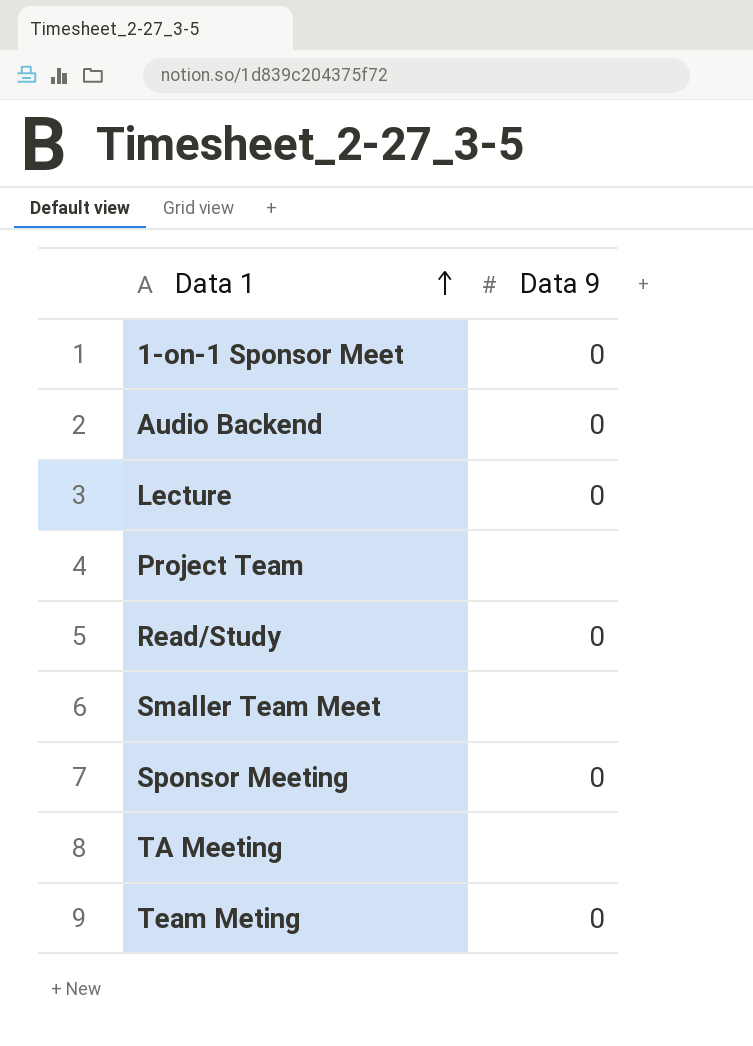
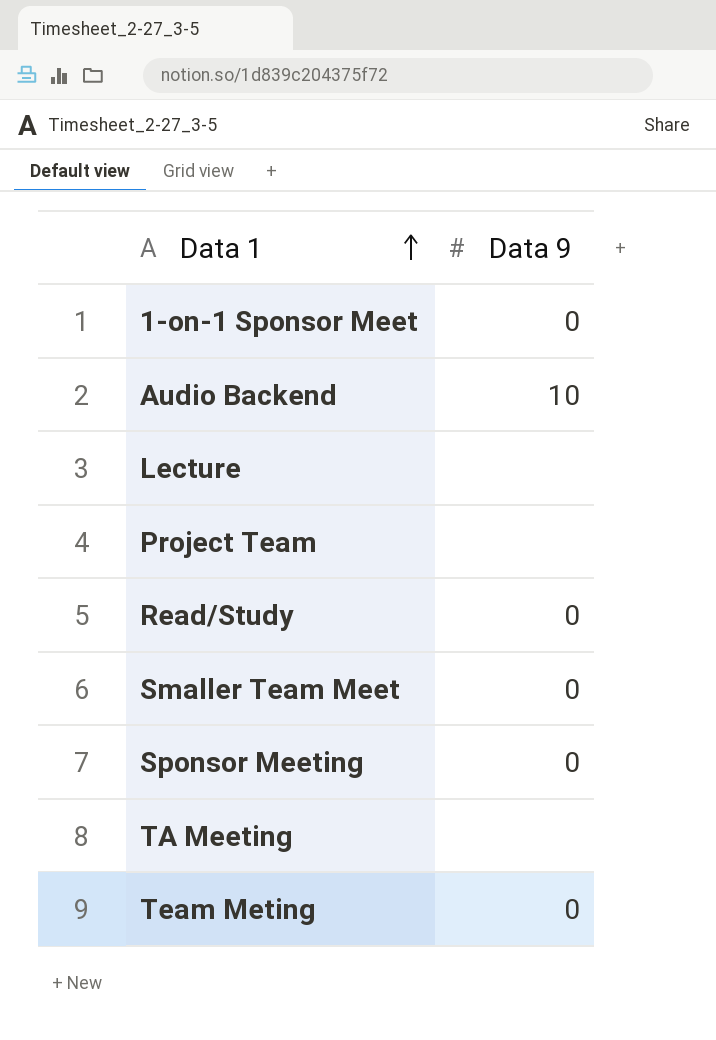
Audio Backend | Data 9: 0 -> 10
Lecture | Data 9: 0 -> none
Smaller Team Meet | Data 9: none -> 0

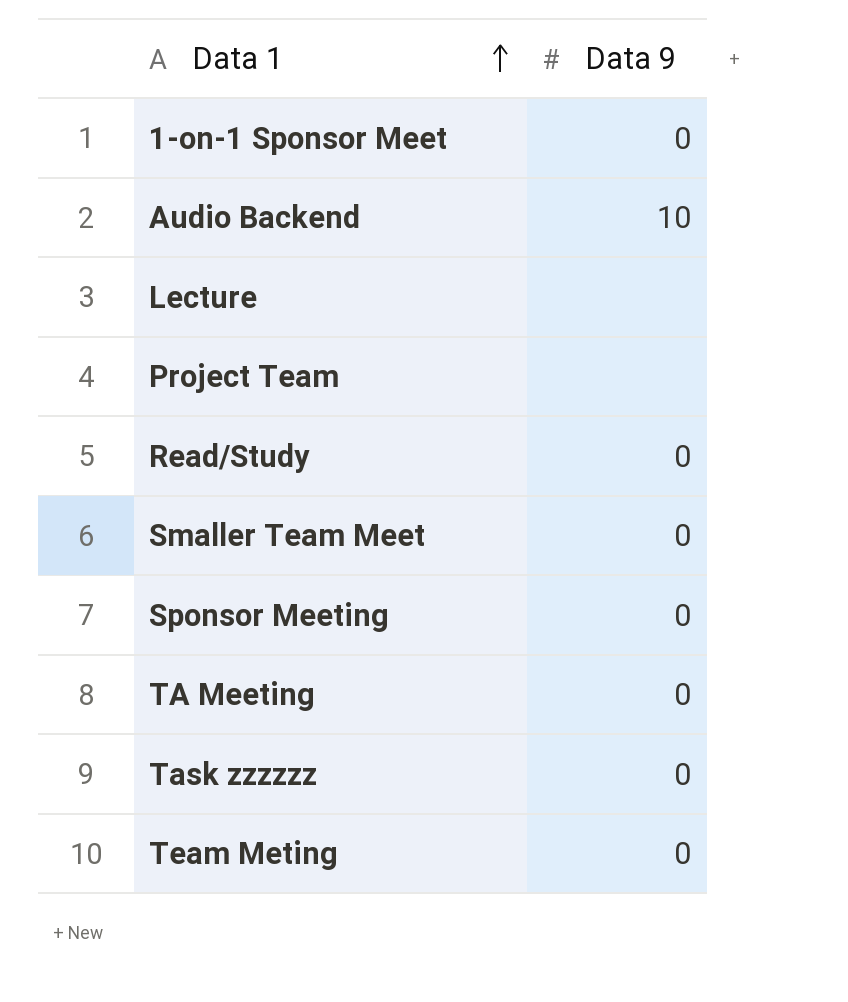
TA Meeting | Data 9: none -> 0
row Task zzzzzz: none -> 0

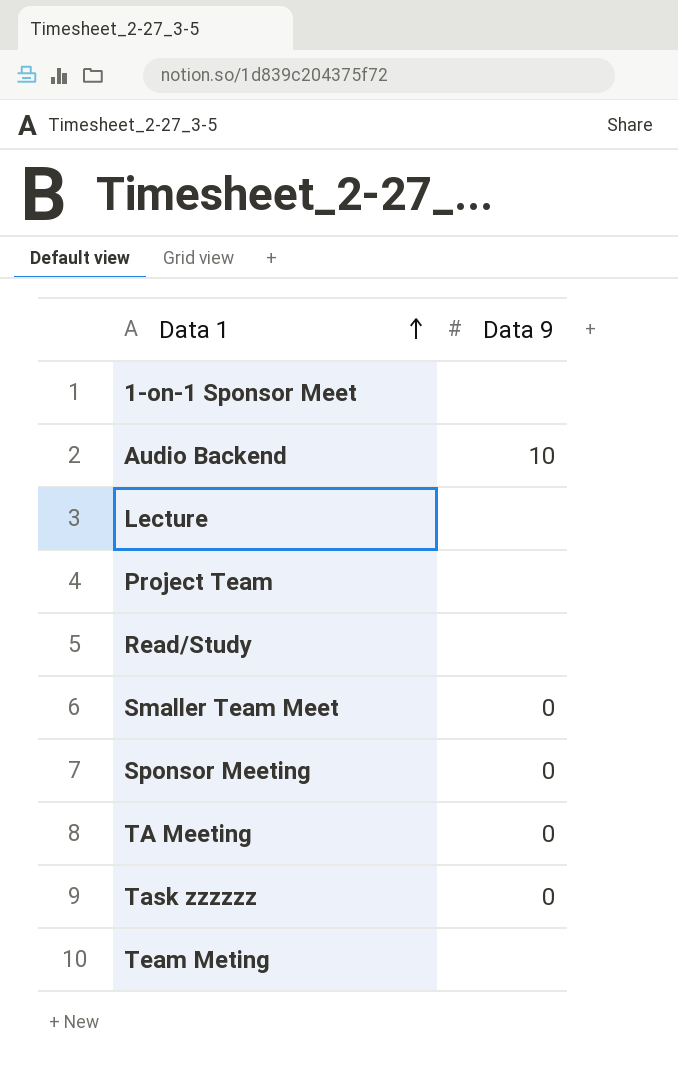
1-on-1 Sponsor Meet | Data 9: 0 -> none
Read/Study | Data 9: 0 -> none
Team Meting | Data 9: 0 -> none

